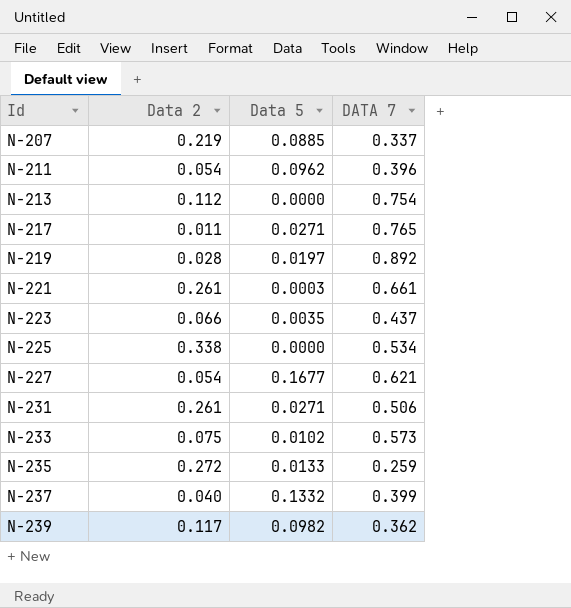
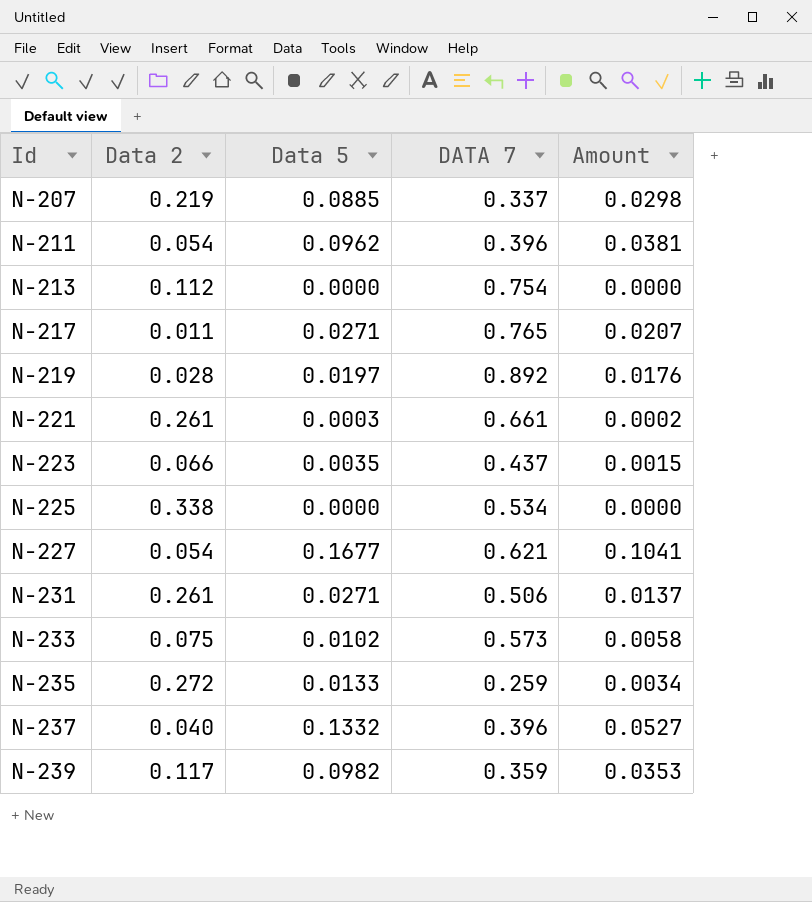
column Amount | formula: none -> [Data 5] * [DATA 7]
N-237 | DATA 7: 0.399 -> 0.396
N-239 | DATA 7: 0.362 -> 0.359

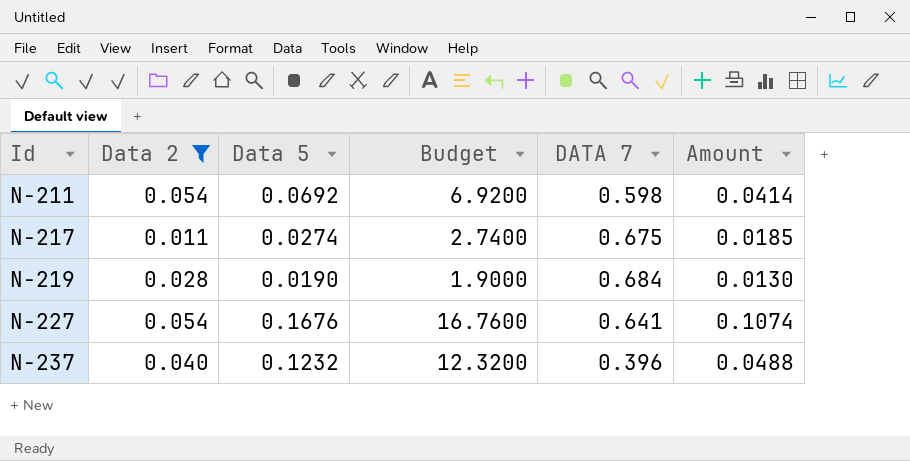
filter: none -> Data 2 <= 0.054
column Budget | formula: none -> [Data 5] * 100
N-211 | Data 5: 0.0962 -> 0.0692
N-211 | DATA 7: 0.396 -> 0.598
N-211 | Amount: 0.0381 -> 0.0414
N-217 | Data 5: 0.0271 -> 0.0274
N-217 | DATA 7: 0.765 -> 0.675
N-217 | Amount: 0.0207 -> 0.0185
N-219 | Data 5: 0.0197 -> 0.0190
N-219 | DATA 7: 0.892 -> 0.684
N-219 | Amount: 0.0176 -> 0.0130
N-227 | Data 5: 0.1677 -> 0.1676
N-227 | DATA 7: 0.621 -> 0.641
N-227 | Amount: 0.1041 -> 0.1074
N-237 | Data 5: 0.1332 -> 0.1232
N-237 | Amount: 0.0527 -> 0.0488

